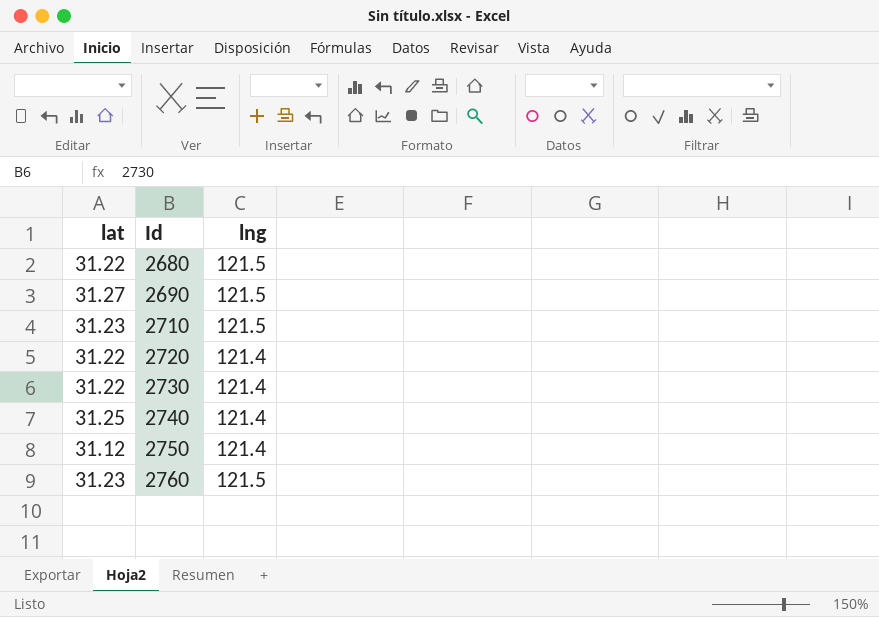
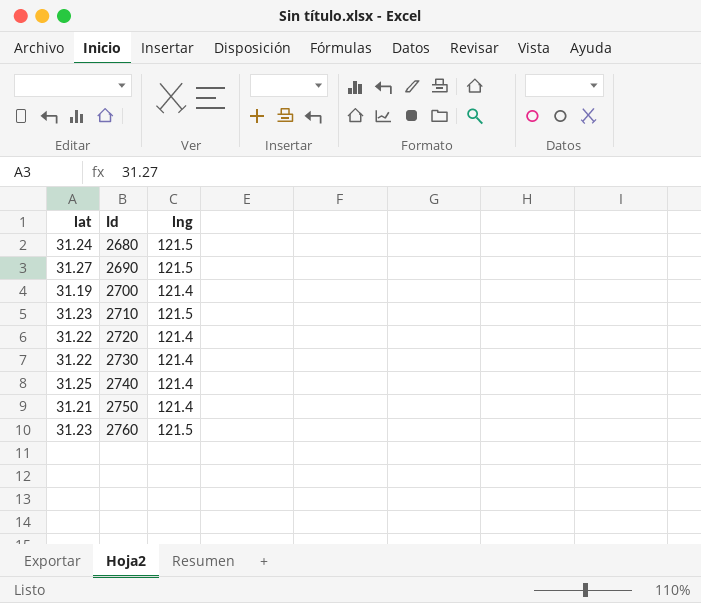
2680 | lat: 31.22 -> 31.24
row 2700: none -> 31.19 | 121.4
2750 | lat: 31.12 -> 31.21

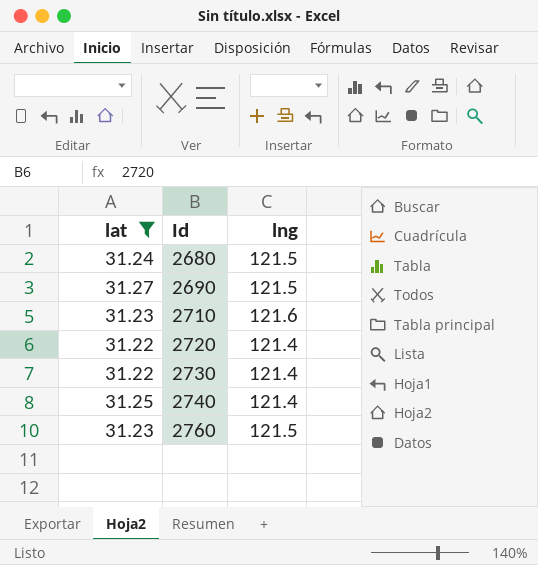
filter: none -> lat >= 31.22
2710 | lng: 121.5 -> 121.6

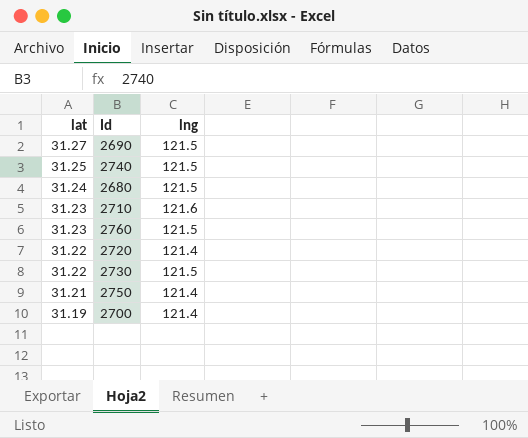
filter: lat >= 31.22 -> none
row order: Id ascending -> lat descending
2740 | lng: 121.4 -> 121.5
2730 | lng: 121.4 -> 121.5

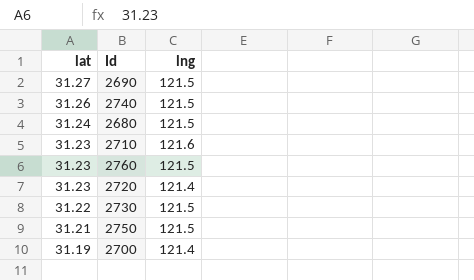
2740 | lat: 31.25 -> 31.26
2720 | lat: 31.22 -> 31.23
2750 | lng: 121.4 -> 121.5

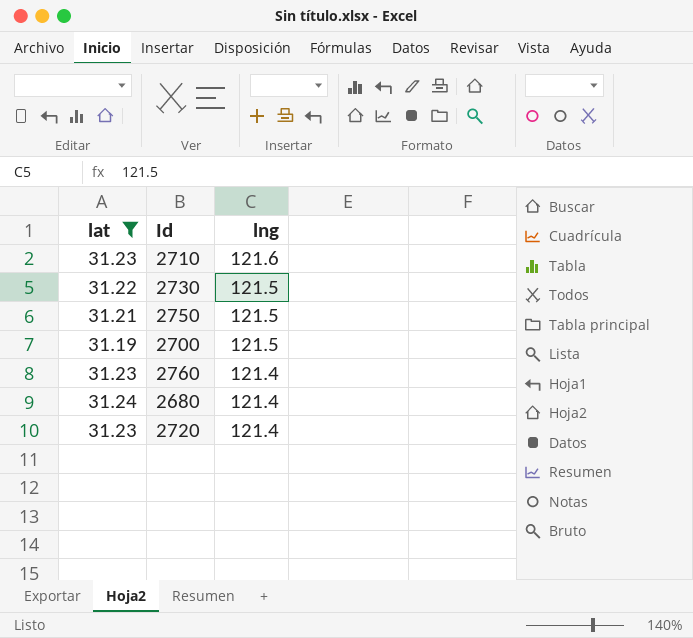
filter: none -> lat <= 31.24
row order: lat descending -> lng descending
2700 | lng: 121.4 -> 121.5
2760 | lng: 121.5 -> 121.4
2680 | lng: 121.5 -> 121.4

